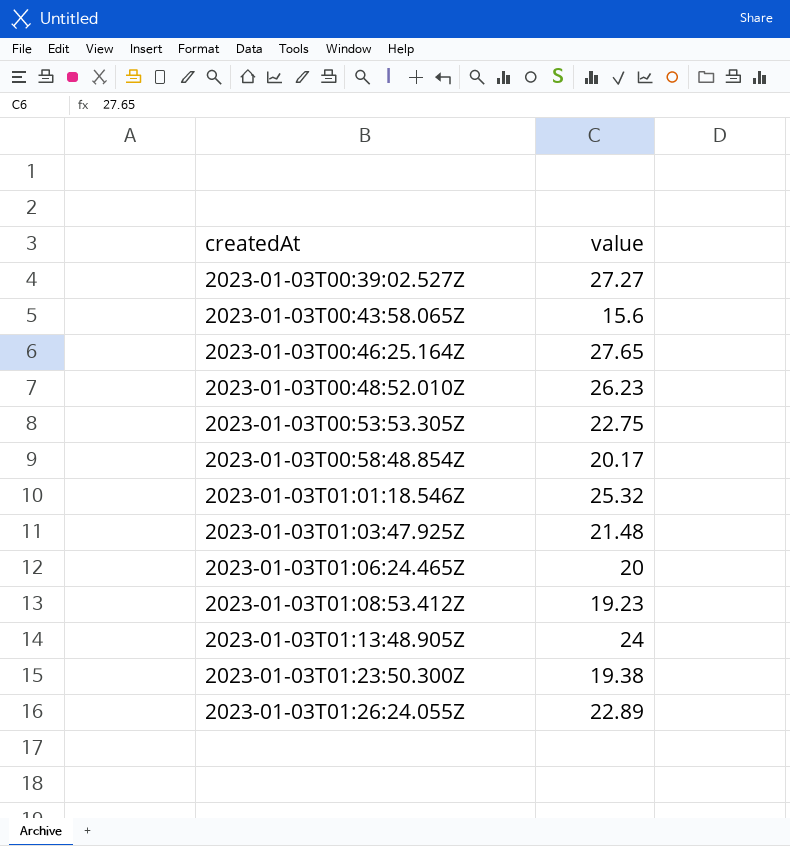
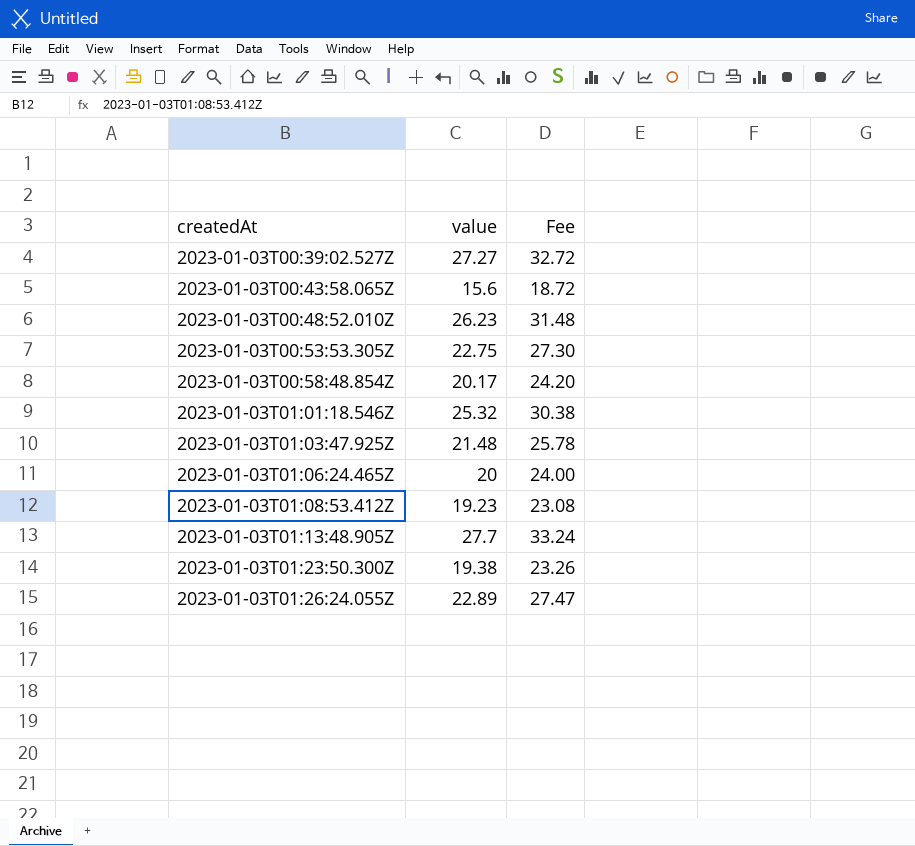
column Fee | formula: none -> [value] * 1.2
row 2023-01-03T00:46:25.164Z: 27.65 -> none
2023-01-03T01:13:48.905Z | value: 24 -> 27.7

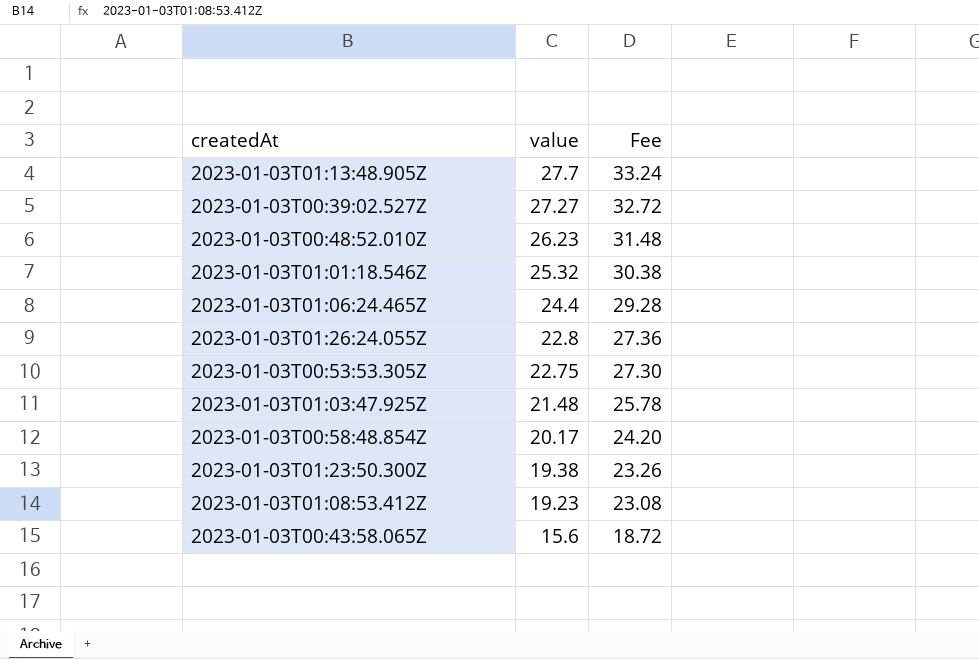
row order: createdAt ascending -> value descending
2023-01-03T01:06:24.465Z | value: 20 -> 24.4
2023-01-03T01:06:24.465Z | Fee: 24.00 -> 29.28
2023-01-03T01:26:24.055Z | value: 22.89 -> 22.8
2023-01-03T01:26:24.055Z | Fee: 27.47 -> 27.36

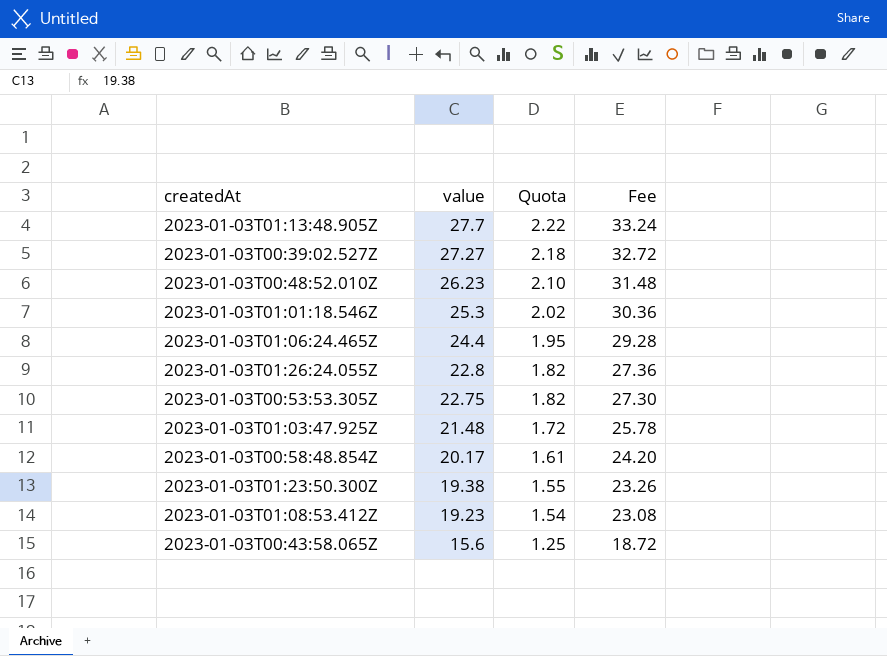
column Quota | formula: none -> [value] * 0.08
2023-01-03T01:01:18.546Z | value: 25.32 -> 25.3
2023-01-03T01:01:18.546Z | Fee: 30.38 -> 30.36

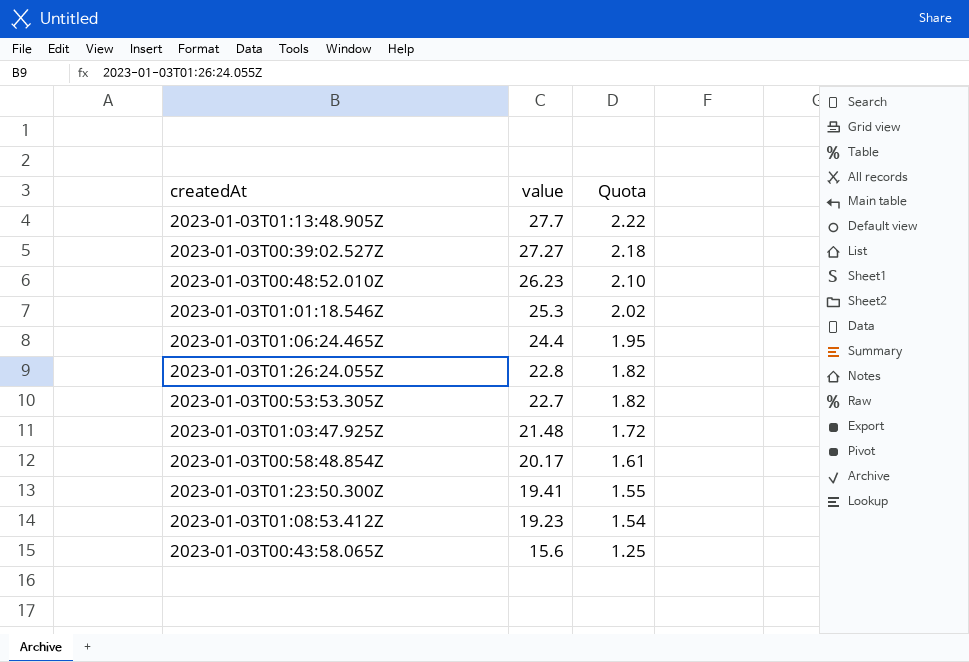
column Fee | formula: [value] * 1.2 -> none
2023-01-03T00:53:53.305Z | value: 22.75 -> 22.7
2023-01-03T01:23:50.300Z | value: 19.38 -> 19.41

